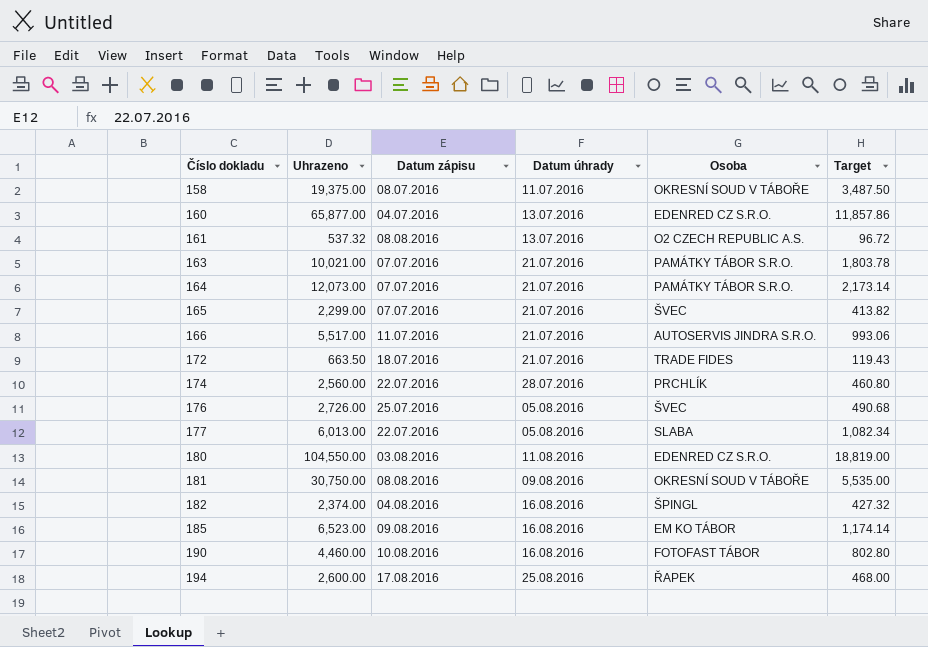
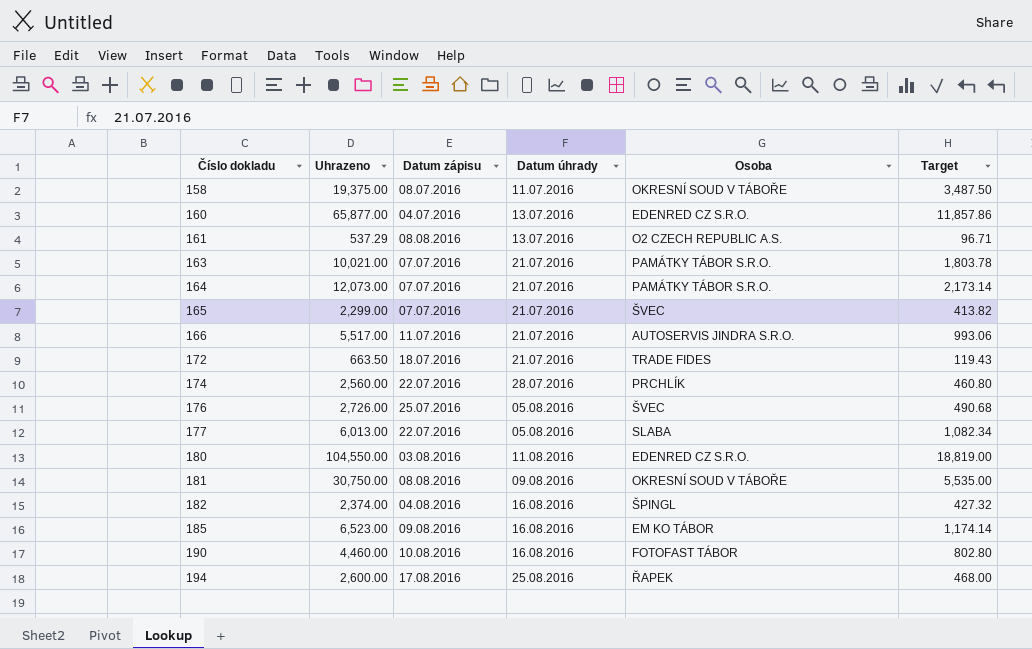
161 | Uhrazeno: 537.32 -> 537.29
161 | Target: 96.72 -> 96.71

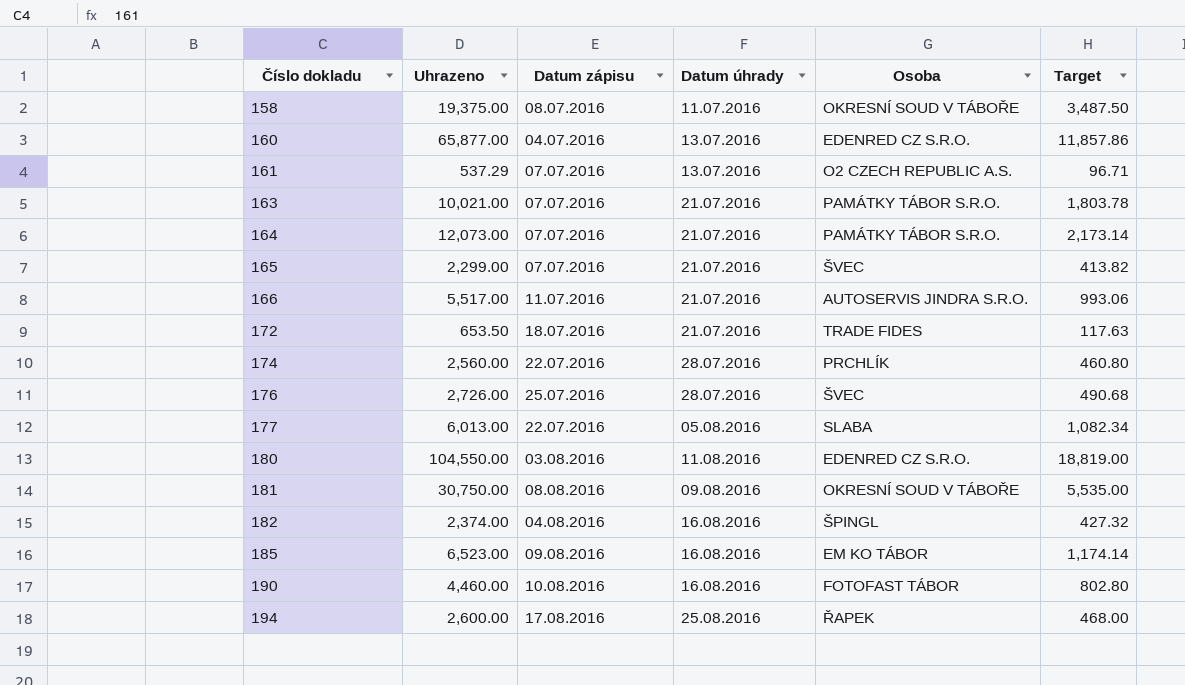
161 | Datum zápisu: 08.08.2016 -> 07.07.2016
172 | Uhrazeno: 663.50 -> 653.50
172 | Target: 119.43 -> 117.63
176 | Datum úhrady: 05.08.2016 -> 28.07.2016

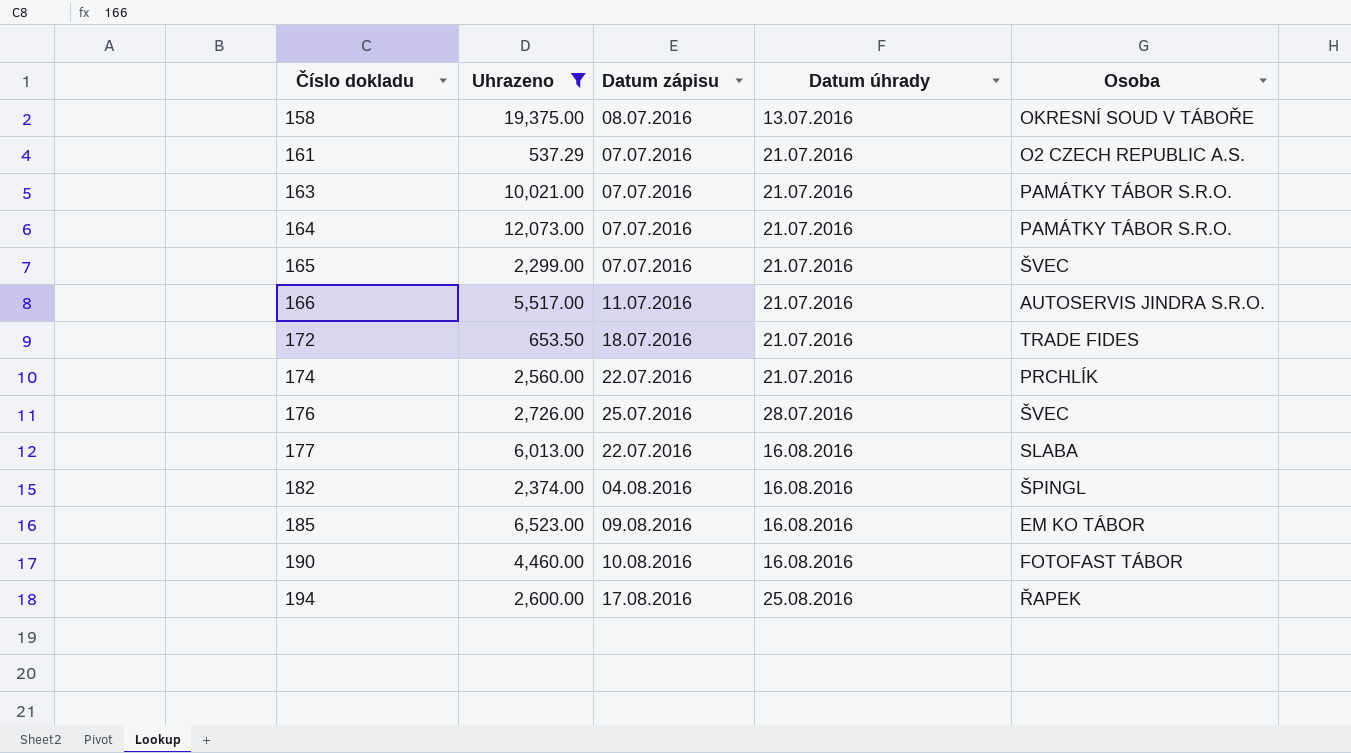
filter: none -> Uhrazeno <= 19,375.00
column Target | formula: [Uhrazeno] * 0.18 -> none
158 | Datum úhrady: 11.07.2016 -> 13.07.2016
161 | Datum úhrady: 13.07.2016 -> 21.07.2016
174 | Datum úhrady: 28.07.2016 -> 21.07.2016
177 | Datum úhrady: 05.08.2016 -> 16.08.2016

